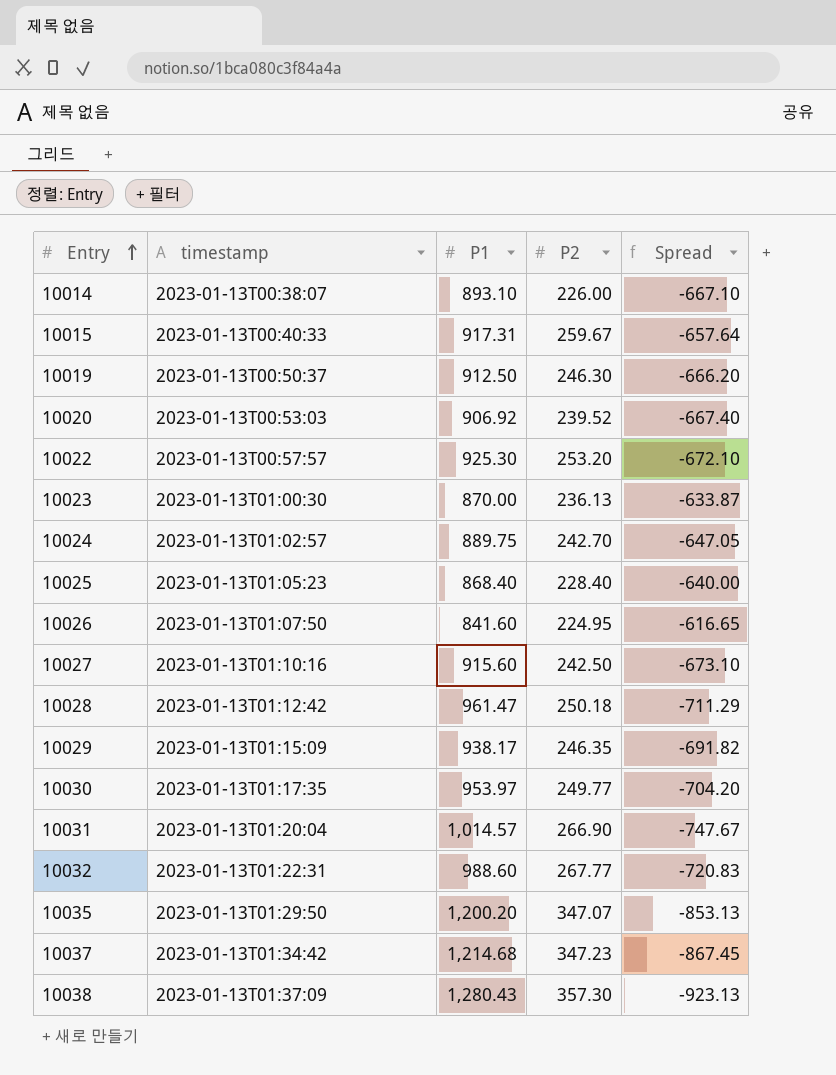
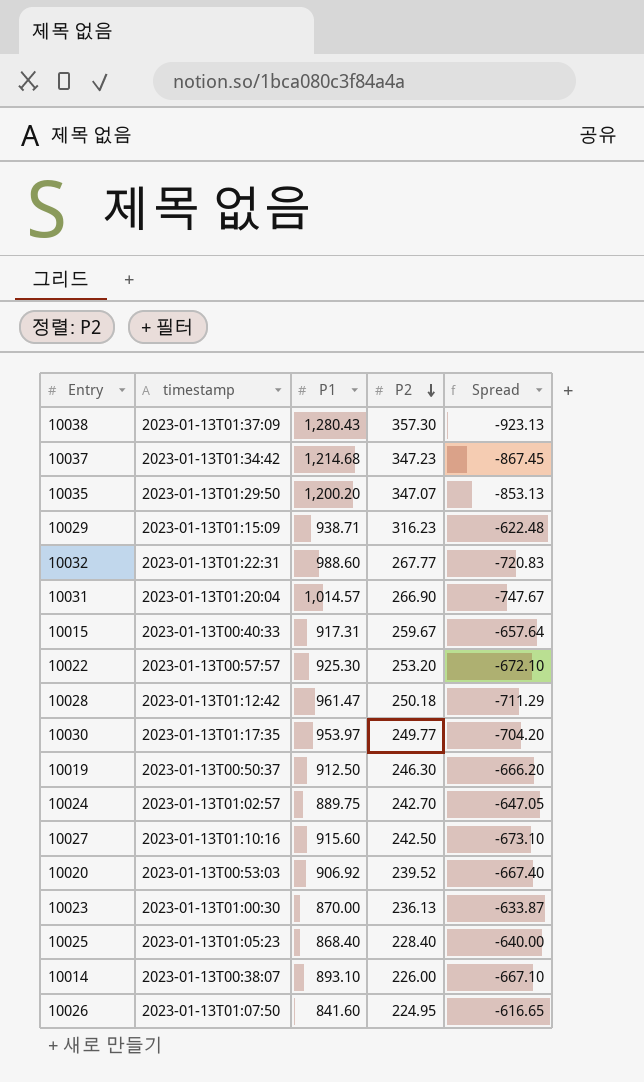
row order: Entry ascending -> P2 descending
10029 | P1: 938.17 -> 938.71
10029 | P2: 246.35 -> 316.23
10029 | Spread: -691.82 -> -622.48

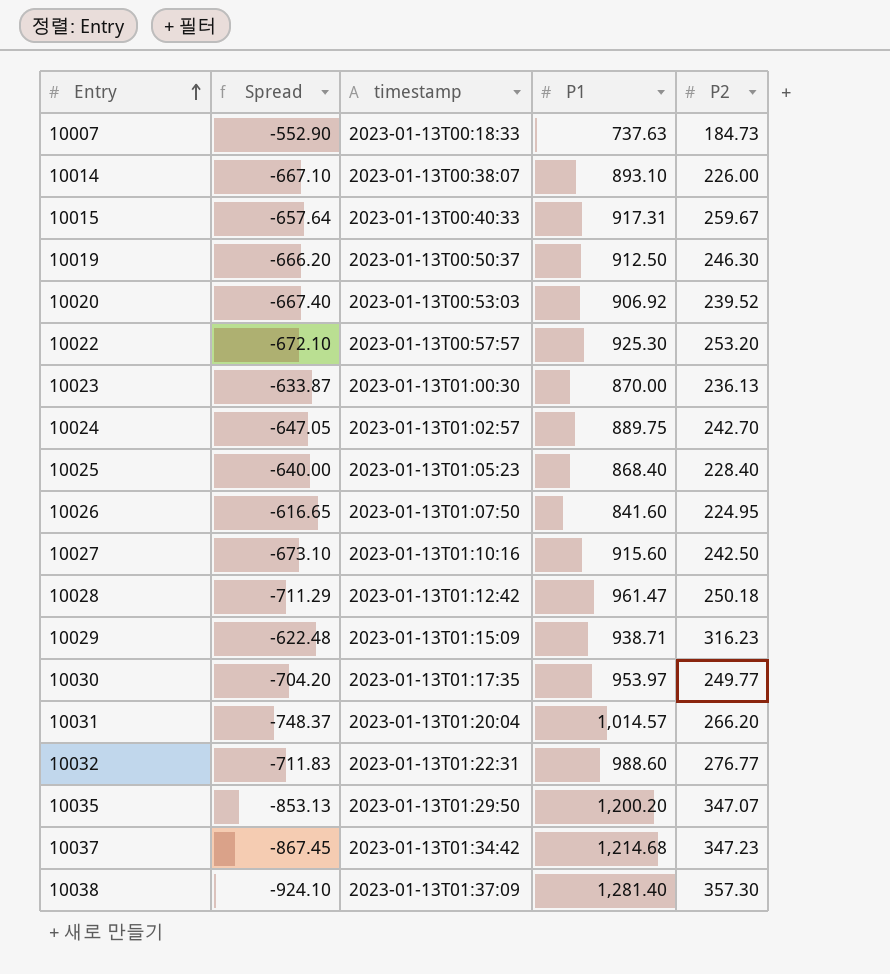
row order: P2 descending -> Entry ascending
column Spread | position: 5 -> 2
row 10007: none -> -552.90 | 2023-01-13T00:18:33 | 737.63 | 184.73
10031 | Spread: -747.67 -> -748.37
10031 | P2: 266.90 -> 266.20
10032 | Spread: -720.83 -> -711.83
10032 | P2: 267.77 -> 276.77
10038 | Spread: -923.13 -> -924.10
10038 | P1: 1,280.43 -> 1,281.40

